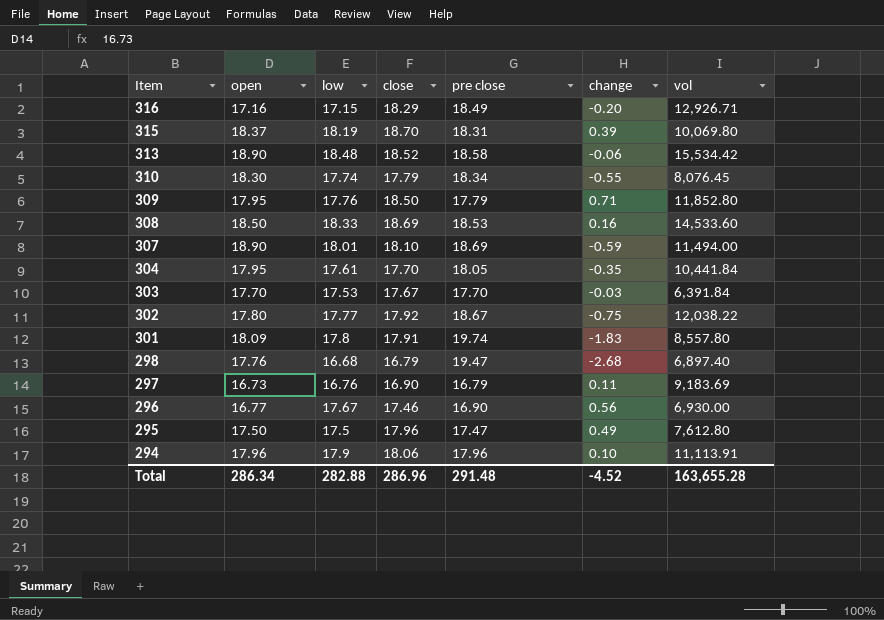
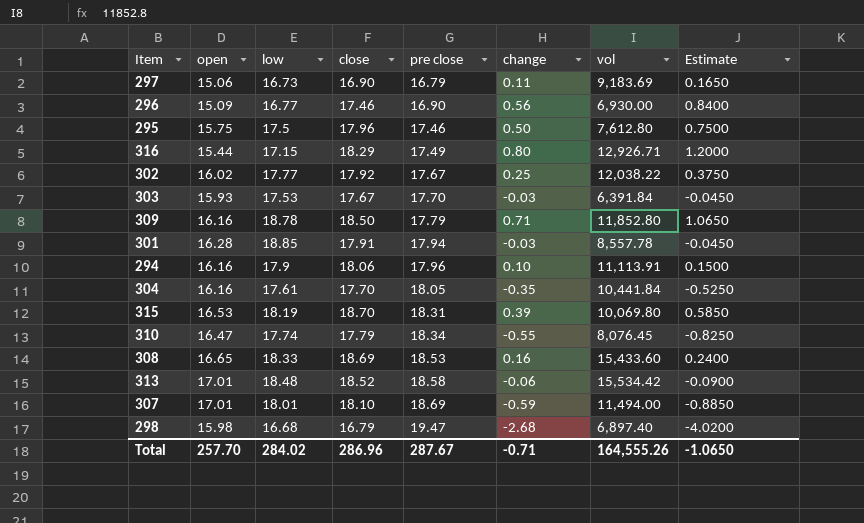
row order: Item descending -> pre close ascending
column Estimate | formula: none -> [change] * 1.5
297 | open: 16.73 -> 15.06
297 | low: 16.76 -> 16.73
296 | open: 16.77 -> 15.09
296 | low: 17.67 -> 16.77
295 | open: 17.50 -> 15.75
295 | pre close: 17.47 -> 17.46
295 | change: 0.49 -> 0.50
316 | open: 17.16 -> 15.44
316 | pre close: 18.49 -> 17.49
316 | change: -0.20 -> 0.80
302 | open: 17.80 -> 16.02
302 | pre close: 18.67 -> 17.67
302 | change: -0.75 -> 0.25
303 | open: 17.70 -> 15.93
309 | open: 17.95 -> 16.16
309 | low: 17.76 -> 18.78
301 | open: 18.09 -> 16.28
301 | low: 17.8 -> 18.85
301 | pre close: 19.74 -> 17.94
301 | change: -1.83 -> -0.03
301 | vol: 8,557.80 -> 8,557.78
294 | open: 17.96 -> 16.16
304 | open: 17.95 -> 16.16
315 | open: 18.37 -> 16.53
310 | open: 18.30 -> 16.47
308 | open: 18.50 -> 16.65
308 | vol: 14,533.60 -> 15,433.60
313 | open: 18.90 -> 17.01
307 | open: 18.90 -> 17.01
298 | open: 17.76 -> 15.98
Total | open: 286.34 -> 257.70
Total | low: 282.88 -> 284.02
Total | pre close: 291.48 -> 287.67
Total | change: -4.52 -> -0.71
Total | vol: 163,655.28 -> 164,555.26

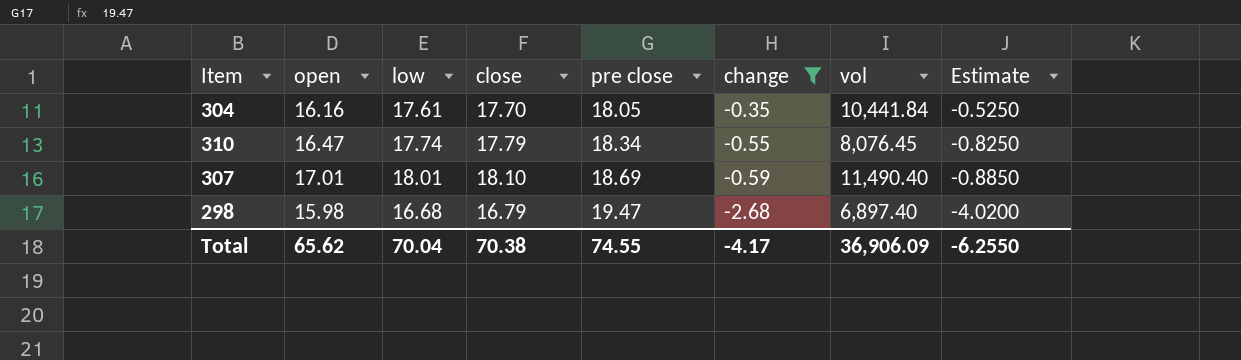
filter: none -> change <= -0.35
307 | vol: 11,494.00 -> 11,490.40
Total | open: 257.70 -> 65.62
Total | low: 284.02 -> 70.04
Total | close: 286.96 -> 70.38
Total | pre close: 287.67 -> 74.55
Total | change: -0.71 -> -4.17
Total | vol: 164,555.26 -> 36,906.09
Total | Estimate: -1.0650 -> -6.2550

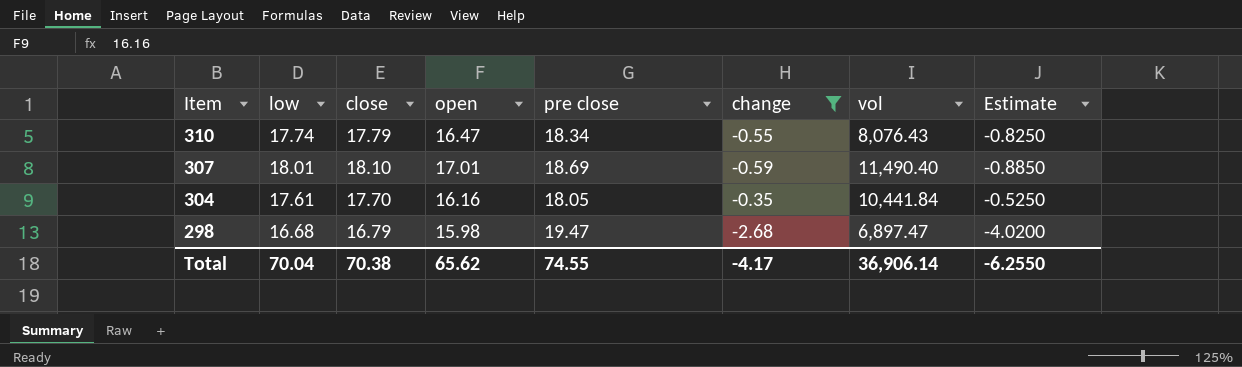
row order: pre close ascending -> Item descending
column open | position: 2 -> 4
310 | vol: 8,076.45 -> 8,076.43
298 | vol: 6,897.40 -> 6,897.47
Total | vol: 36,906.09 -> 36,906.14

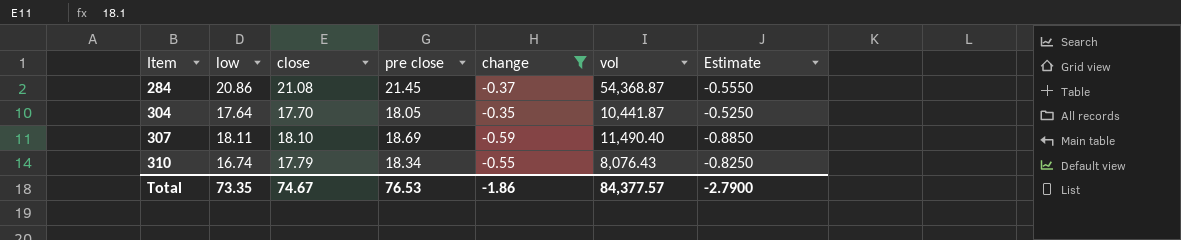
row order: Item descending -> Item ascending
column open | position: 4 -> none
row 298: 16.68 | 16.79 | 15.98 | 19.47 | -2.68 | 6,897.47 | -4.0200 -> none
row 284: none -> 20.86 | 21.08 | 21.45 | -0.37 | 54,368.87 | -0.5550
304 | low: 17.61 -> 17.64
304 | vol: 10,441.84 -> 10,441.87
307 | low: 18.01 -> 18.11
310 | low: 17.74 -> 16.74
Total | low: 70.04 -> 73.35
Total | close: 70.38 -> 74.67
Total | pre close: 74.55 -> 76.53
Total | change: -4.17 -> -1.86
Total | vol: 36,906.14 -> 84,377.57
Total | Estimate: -6.2550 -> -2.7900

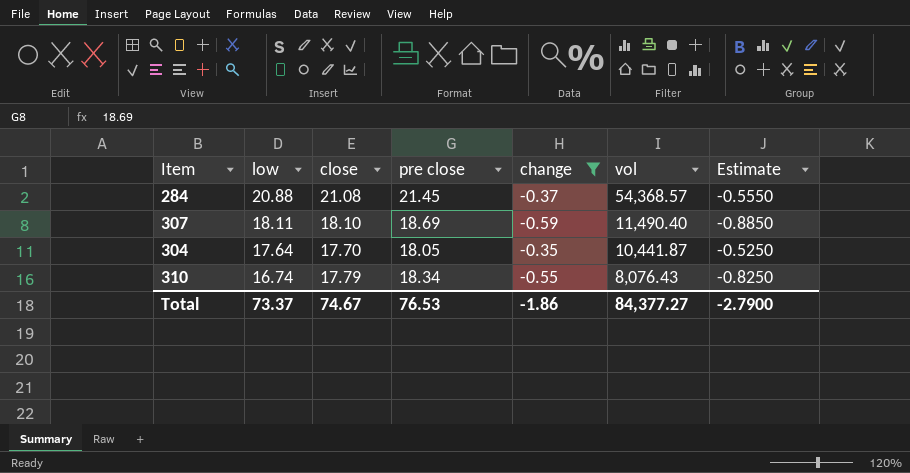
row order: Item ascending -> low descending
284 | low: 20.86 -> 20.88
284 | vol: 54,368.87 -> 54,368.57
Total | low: 73.35 -> 73.37
Total | vol: 84,377.57 -> 84,377.27

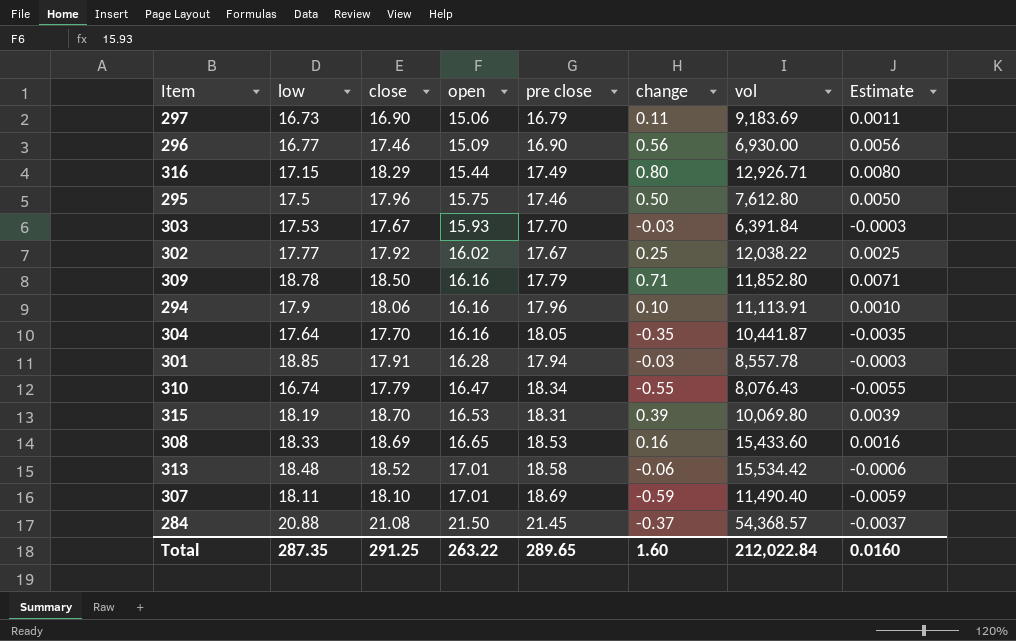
filter: change <= -0.35 -> none
row order: low descending -> open ascending
column open | position: none -> 4
column Estimate | formula: [change] * 1.5 -> [change] * 0.01
Total | low: 73.37 -> 287.35
Total | close: 74.67 -> 291.25
Total | pre close: 76.53 -> 289.65
Total | change: -1.86 -> 1.60
Total | vol: 84,377.27 -> 212,022.84
Total | Estimate: -2.7900 -> 0.0160

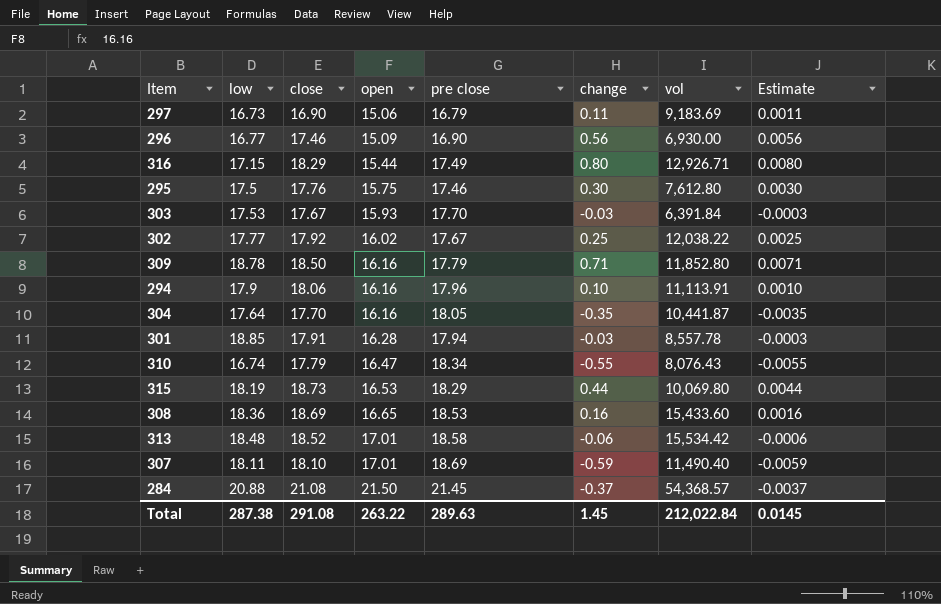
295 | close: 17.96 -> 17.76
295 | change: 0.50 -> 0.30
295 | Estimate: 0.0050 -> 0.0030
315 | close: 18.70 -> 18.73
315 | pre close: 18.31 -> 18.29
315 | change: 0.39 -> 0.44
315 | Estimate: 0.0039 -> 0.0044
308 | low: 18.33 -> 18.36
Total | low: 287.35 -> 287.38
Total | close: 291.25 -> 291.08
Total | pre close: 289.65 -> 289.63
Total | change: 1.60 -> 1.45
Total | Estimate: 0.0160 -> 0.0145

